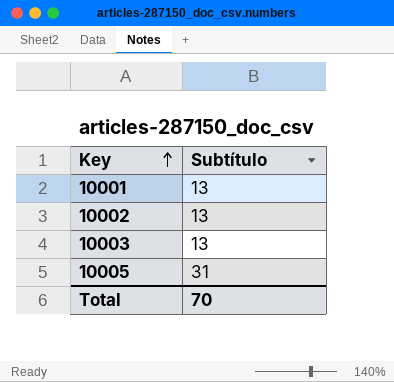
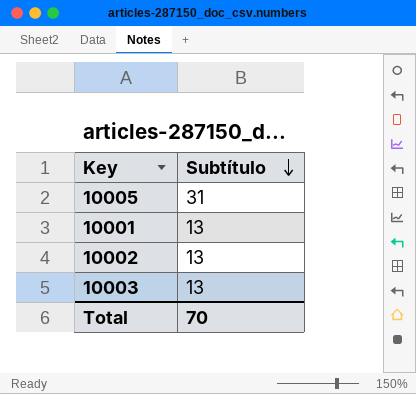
row order: Key ascending -> Subtítulo descending

